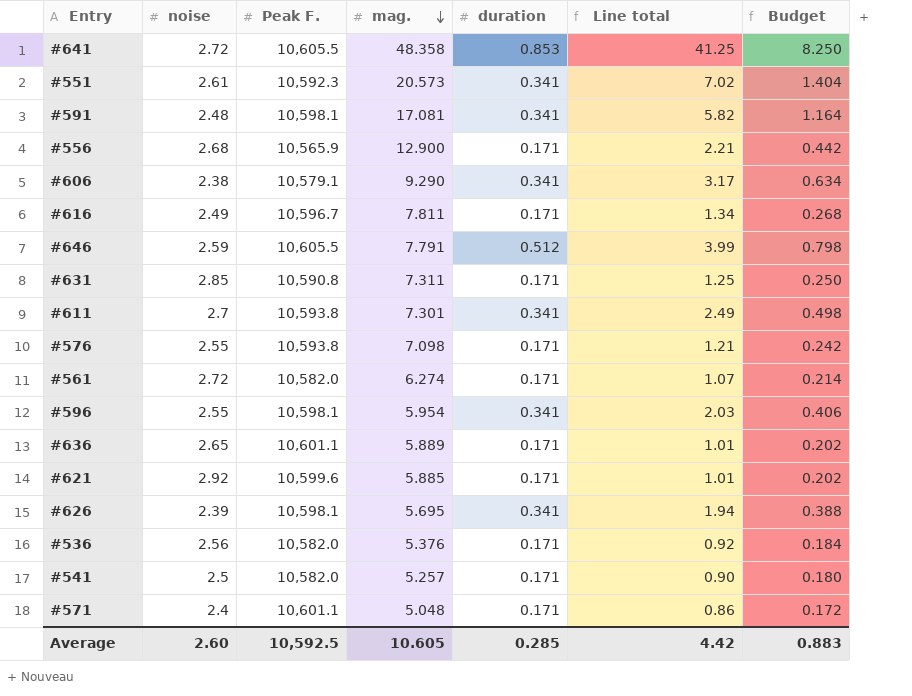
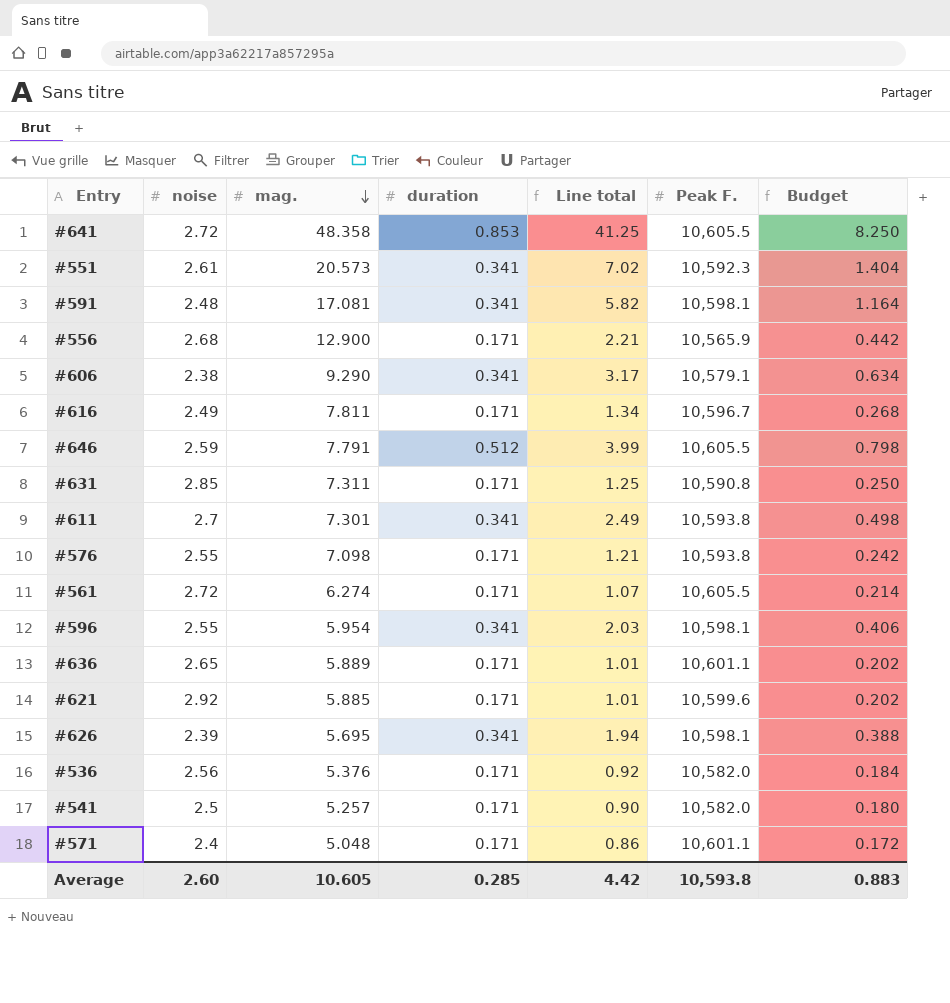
column Peak F. | position: 3 -> 6
#561 | Peak F.: 10,582.0 -> 10,605.5
Average | Peak F.: 10,592.5 -> 10,593.8

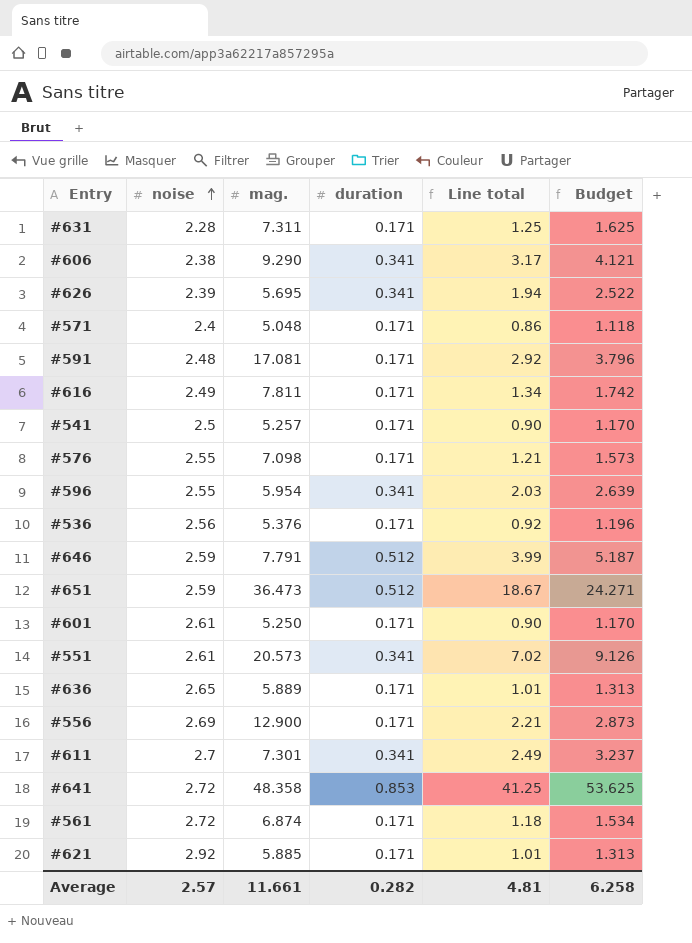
row order: mag. descending -> noise ascending
column Peak F. | position: 6 -> none
column Budget | formula: [Line total] * 0.2 -> [Line total] * 1.3
#631 | noise: 2.85 -> 2.28
#591 | duration: 0.341 -> 0.171
#591 | Line total: 5.82 -> 2.92
row #651: none -> 2.59 | 36.473 | 0.512 | 18.67 | 24.271
row #601: none -> 2.61 | 5.250 | 0.171 | 0.90 | 1.170
#556 | noise: 2.68 -> 2.69
#561 | mag.: 6.274 -> 6.874
#561 | Line total: 1.07 -> 1.18
Average | noise: 2.60 -> 2.57
Average | mag.: 10.605 -> 11.661
Average | duration: 0.285 -> 0.282
Average | Line total: 4.42 -> 4.81
Average | Budget: 0.883 -> 6.258

